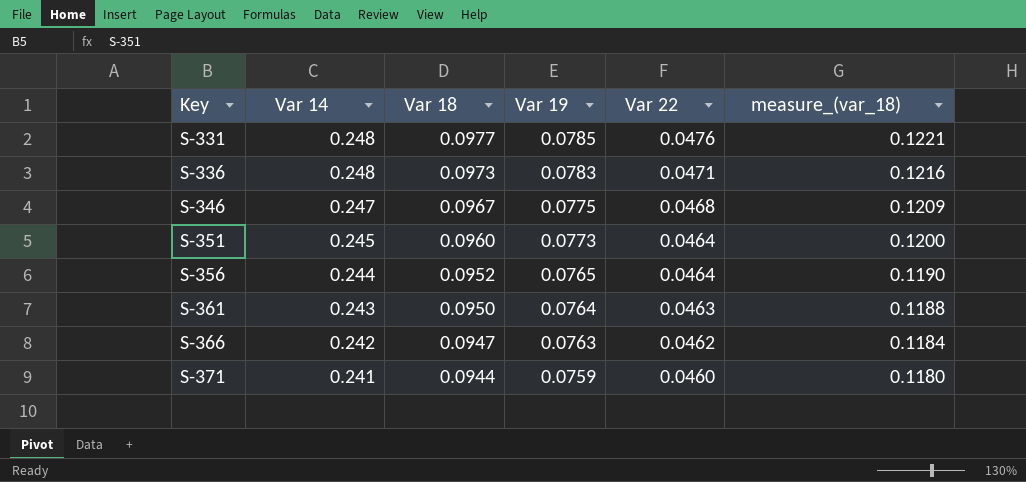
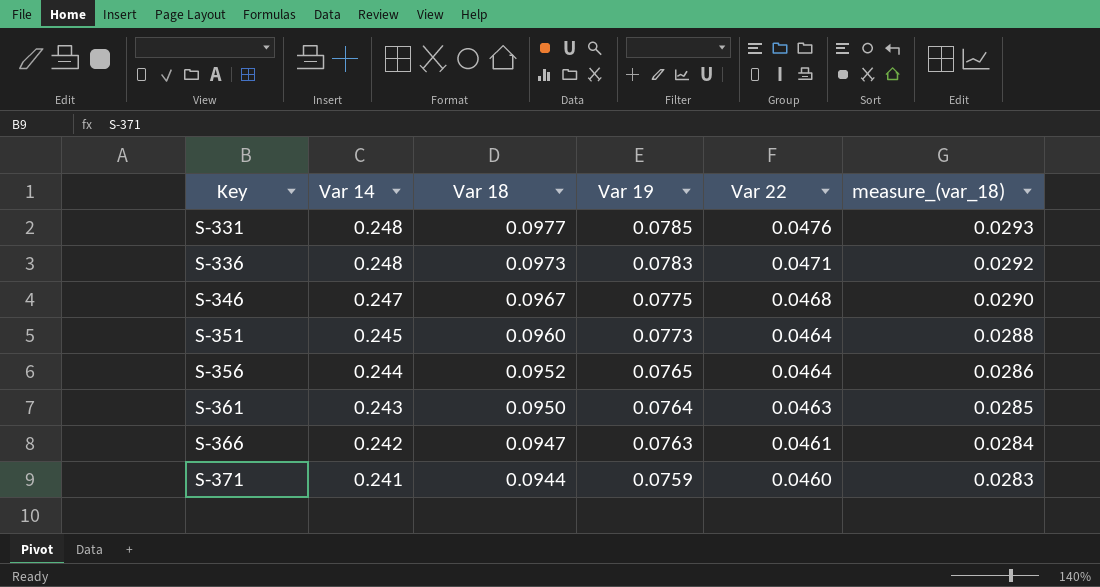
column measure_(var_18) | formula: [Var 18] * 1.25 -> [Var 18] * 0.3
S-366 | Var 22: 0.0462 -> 0.0461

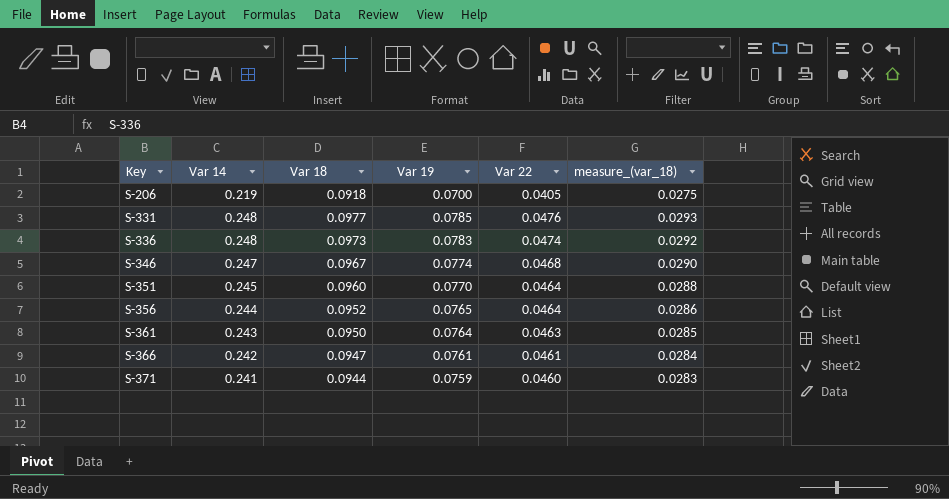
row S-206: none -> 0.219 | 0.0918 | 0.0700 | 0.0405 | 0.0275
S-336 | Var 22: 0.0471 -> 0.0474
S-346 | Var 19: 0.0775 -> 0.0774
S-351 | Var 19: 0.0773 -> 0.0770
S-366 | Var 19: 0.0763 -> 0.0761

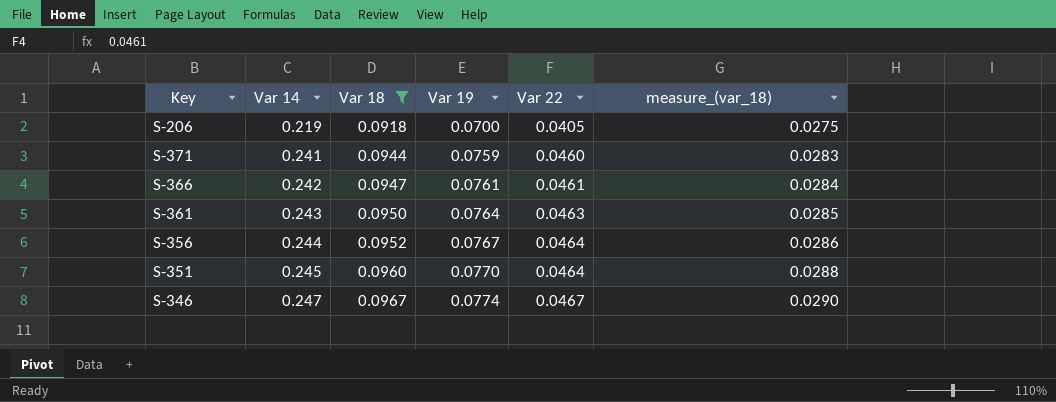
filter: none -> Var 18 <= 0.0967
row order: Key ascending -> Var 14 ascending
S-356 | Var 19: 0.0765 -> 0.0767
S-346 | Var 22: 0.0468 -> 0.0467

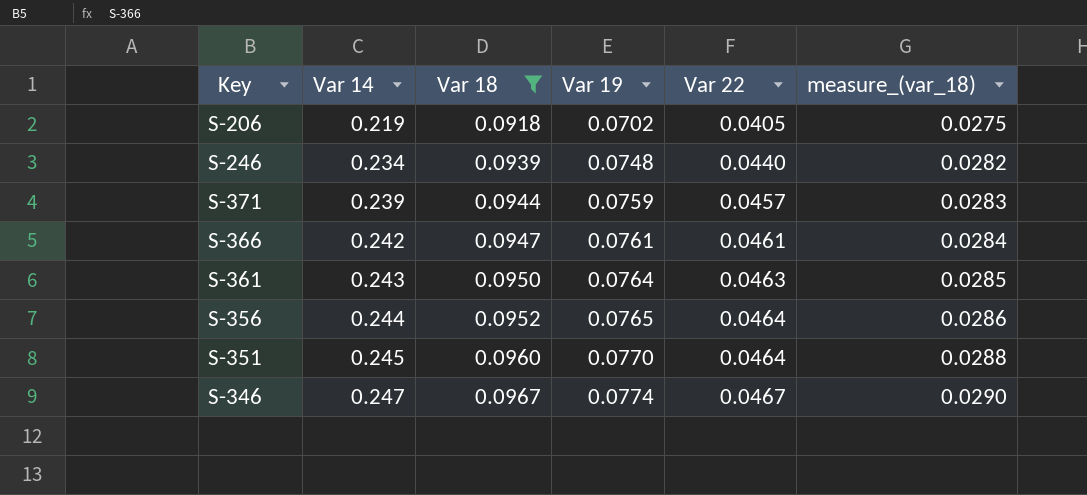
S-206 | Var 19: 0.0700 -> 0.0702
row S-246: none -> 0.234 | 0.0939 | 0.0748 | 0.0440 | 0.0282
S-371 | Var 14: 0.241 -> 0.239
S-371 | Var 22: 0.0460 -> 0.0457
S-356 | Var 19: 0.0767 -> 0.0765

